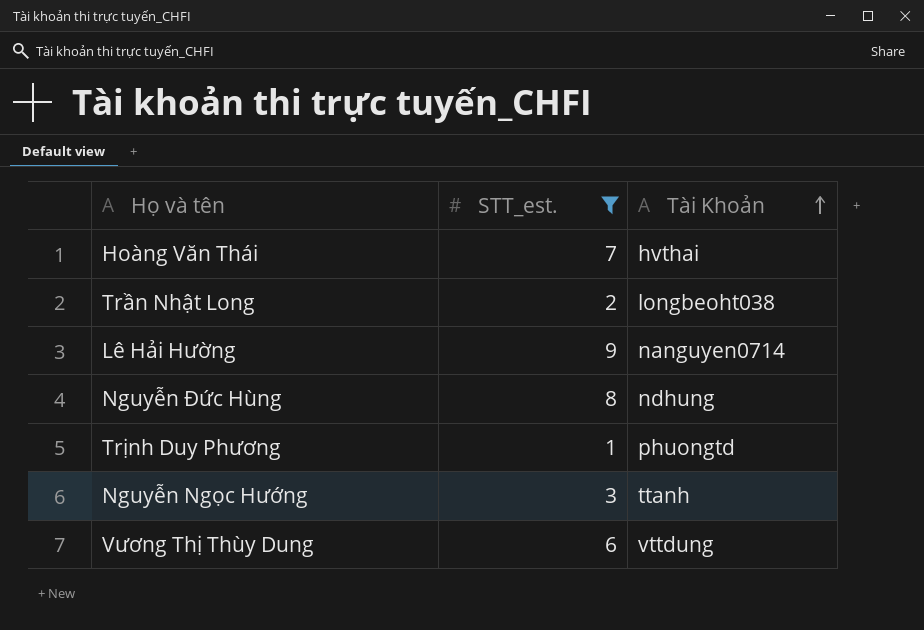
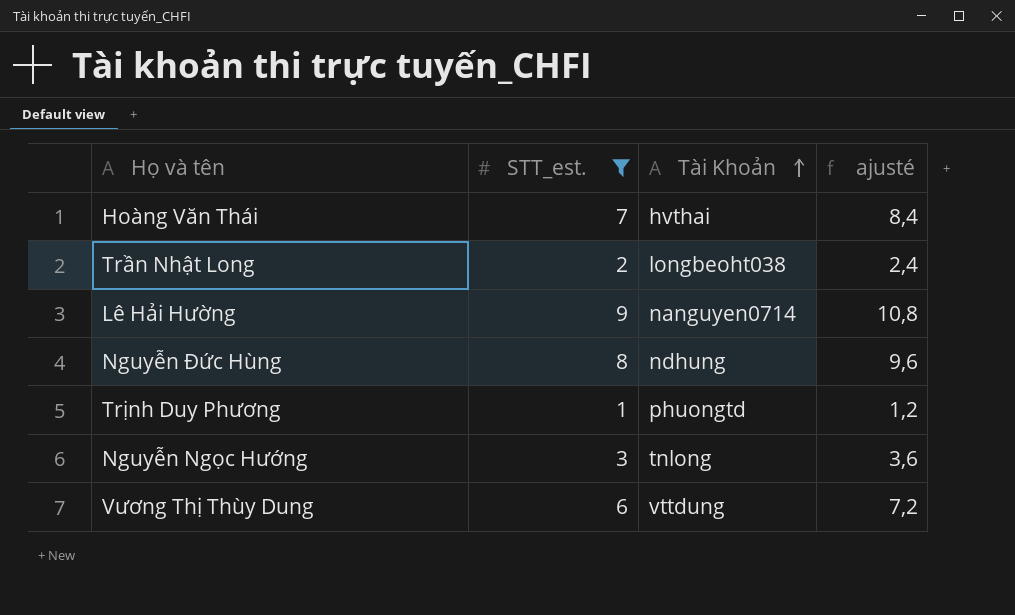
column ajusté | formula: none -> [STT_est.] * 1,2
Nguyễn Ngọc Hướng | Tài Khoản: ttanh -> tnlong

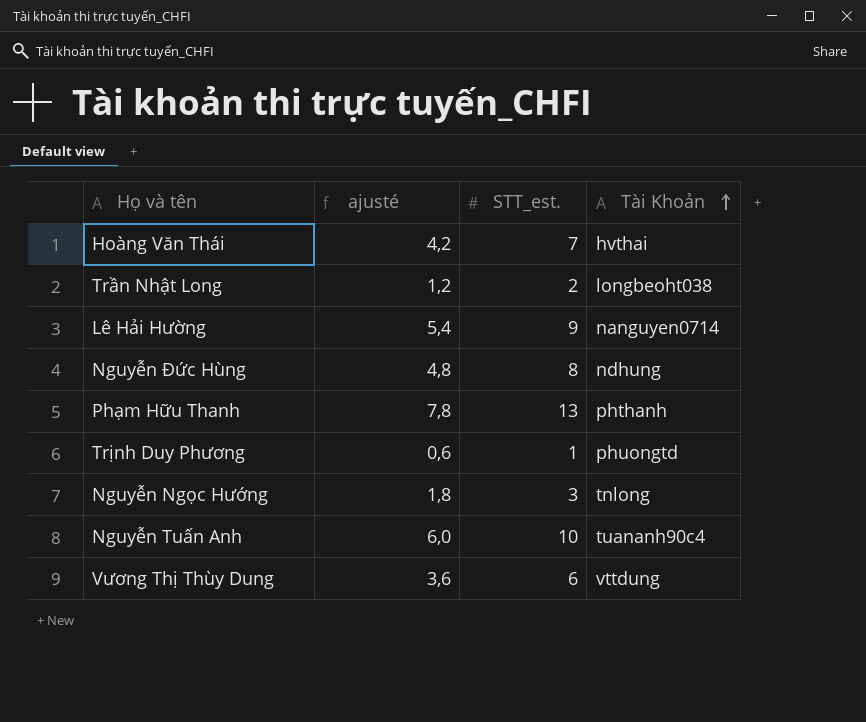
filter: STT_est. <= 9 -> none
column ajusté | formula: [STT_est.] * 1,2 -> [STT_est.] * 0,6
column ajusté | position: 4 -> 2

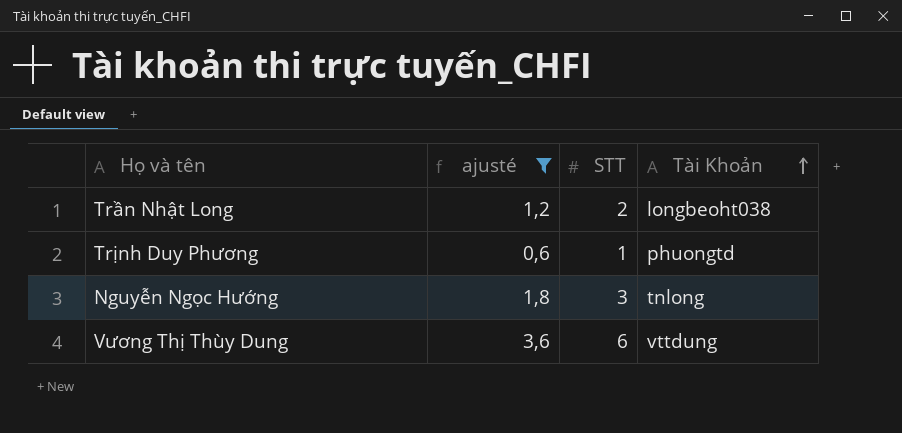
filter: none -> ajusté <= 3,6
column name: STT_est. -> STT

